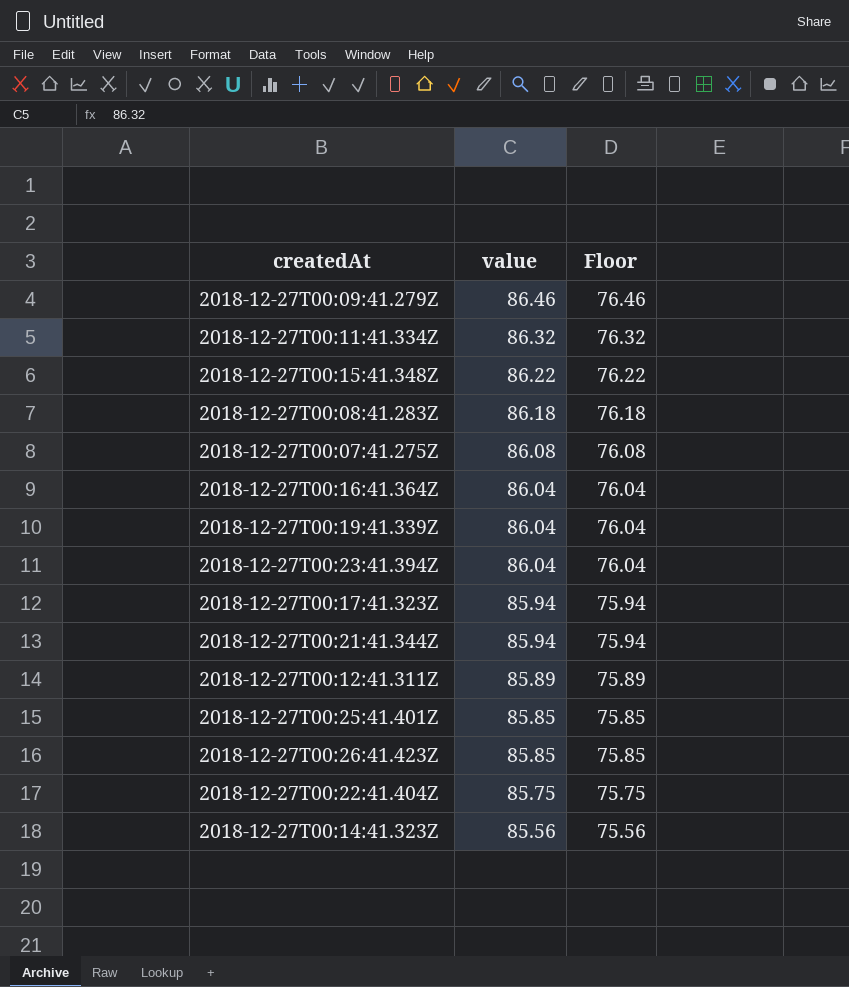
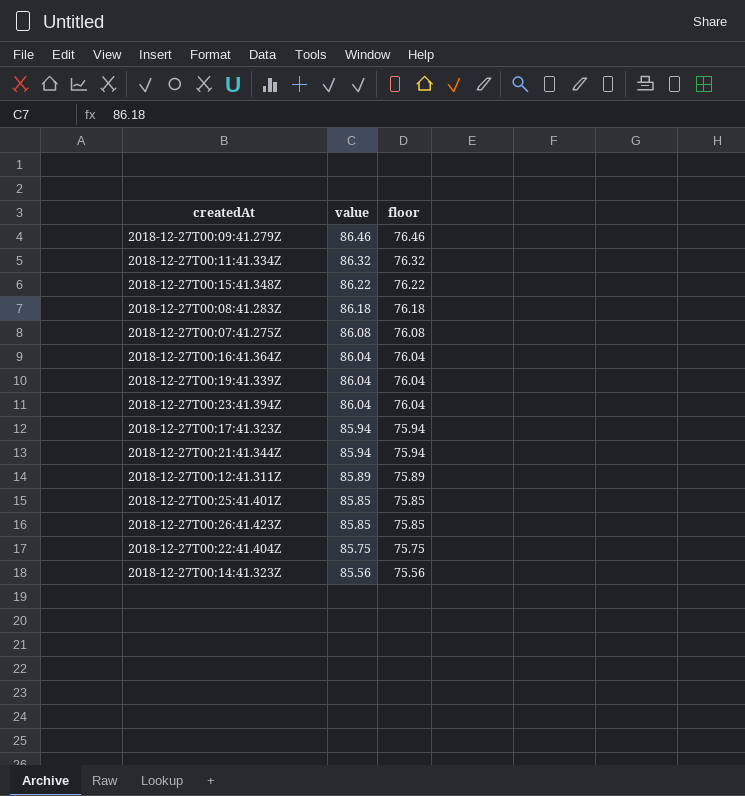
column name: Floor -> floor

